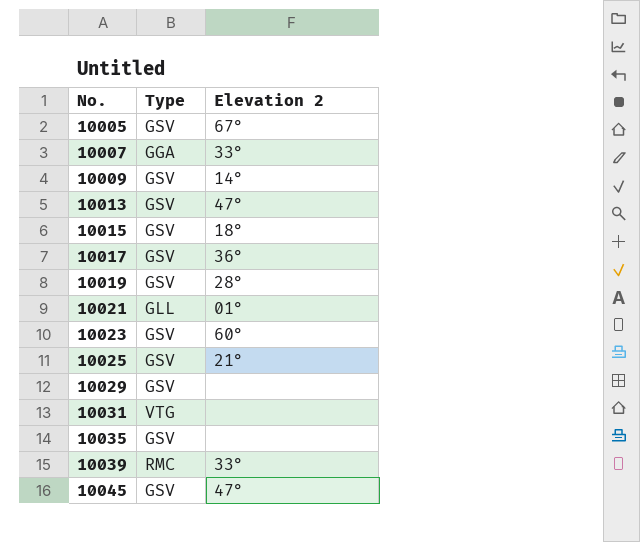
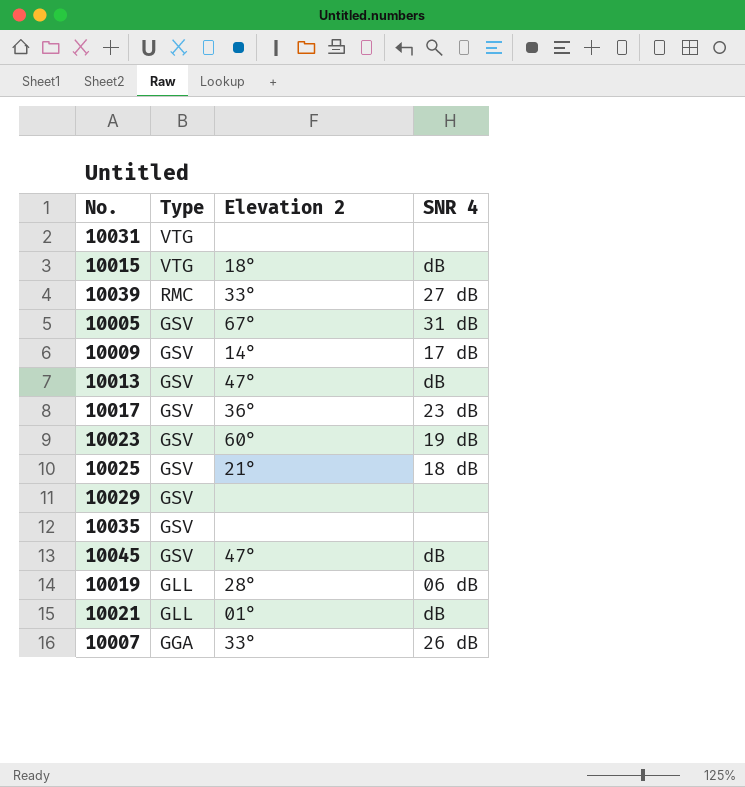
row order: No. ascending -> Type descending
column SNR 4 | position: none -> 4
10015 | Type: GSV -> VTG
10019 | Type: GSV -> GLL

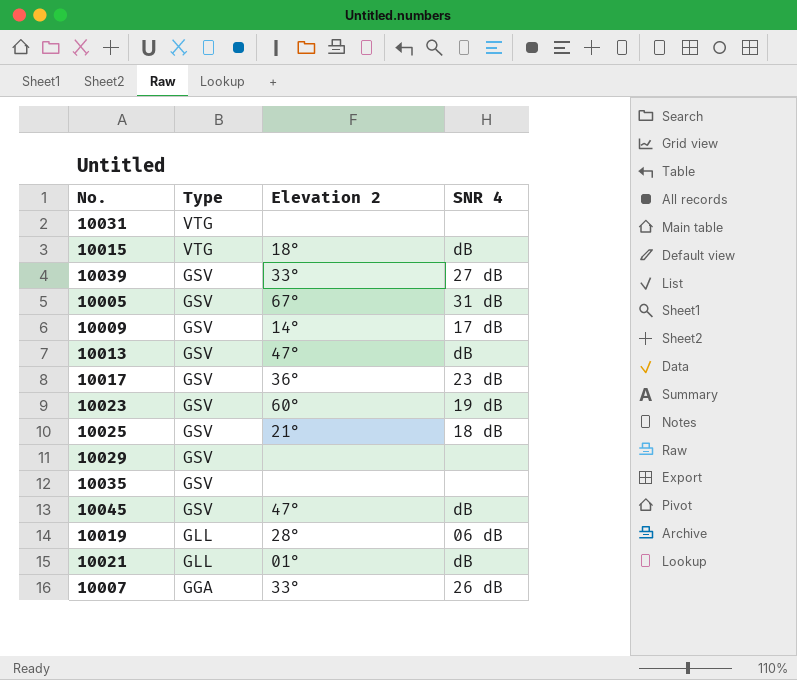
10039 | Type: RMC -> GSV

